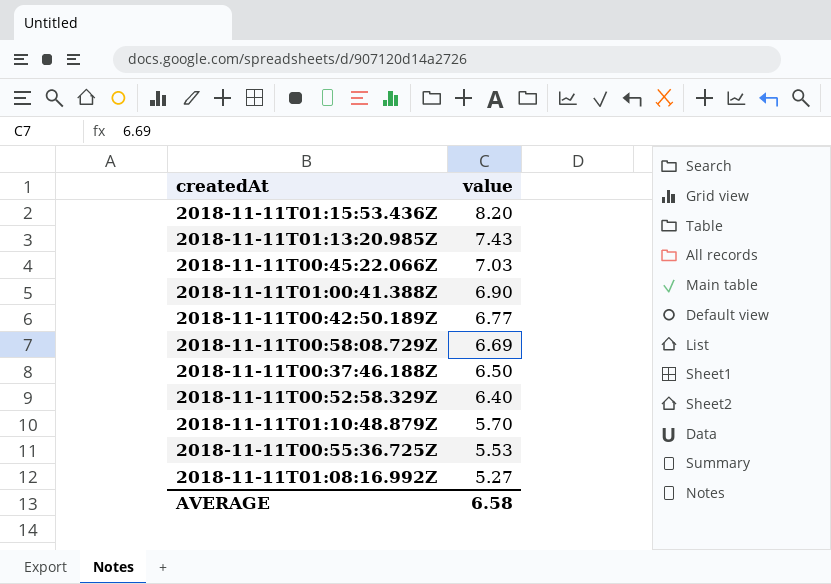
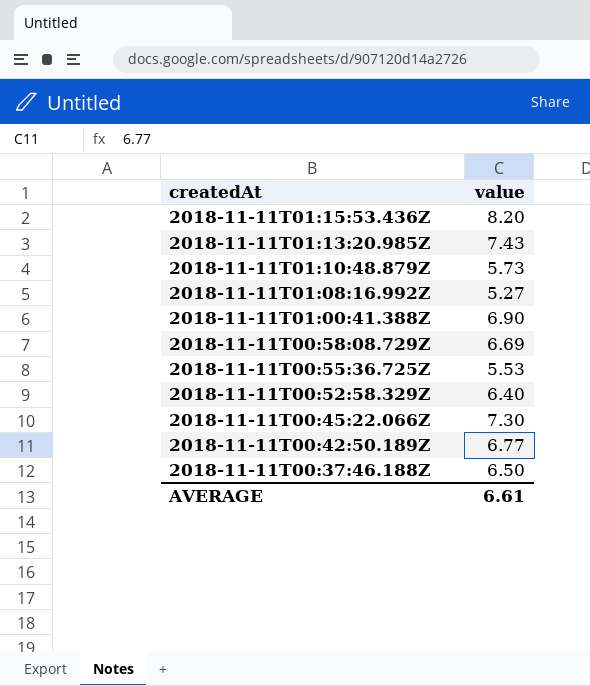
row order: value descending -> createdAt descending
2018-11-11T01:10:48.879Z | value: 5.70 -> 5.73
2018-11-11T00:45:22.066Z | value: 7.03 -> 7.30
AVERAGE | value: 6.58 -> 6.61

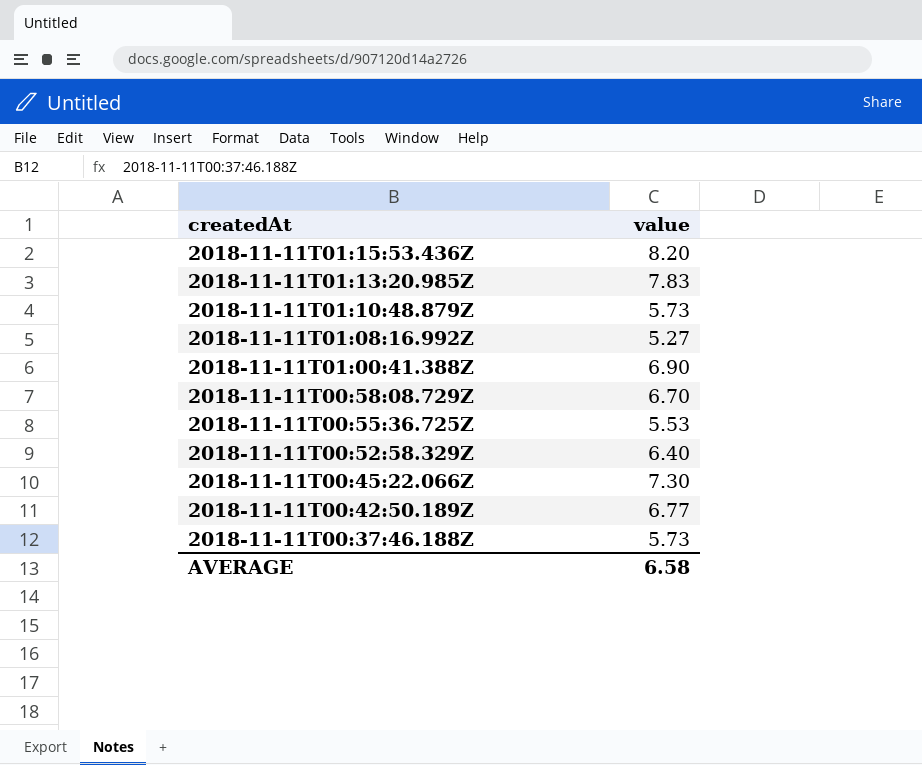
2018-11-11T01:13:20.985Z | value: 7.43 -> 7.83
2018-11-11T00:58:08.729Z | value: 6.69 -> 6.70
2018-11-11T00:37:46.188Z | value: 6.50 -> 5.73
AVERAGE | value: 6.61 -> 6.58

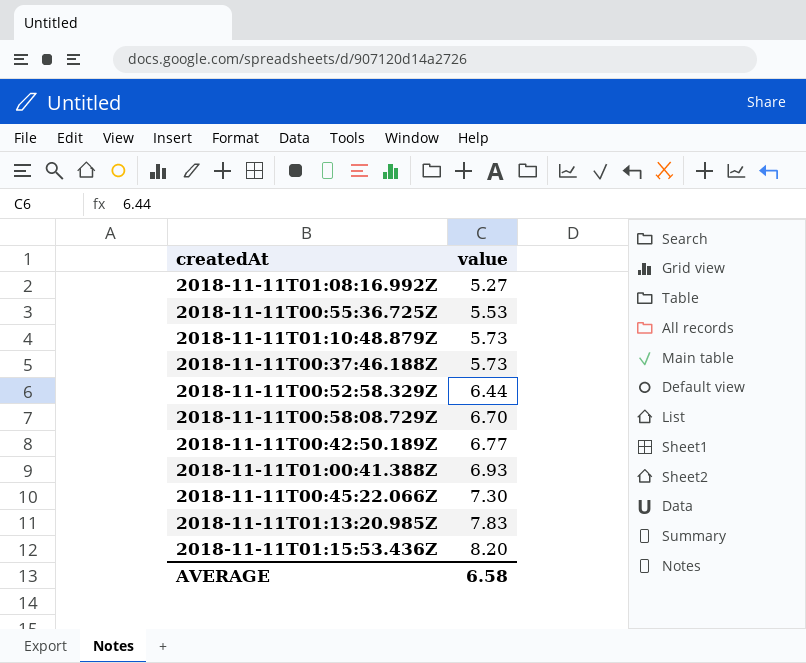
row order: createdAt descending -> value ascending
2018-11-11T00:52:58.329Z | value: 6.40 -> 6.44
2018-11-11T01:00:41.388Z | value: 6.90 -> 6.93

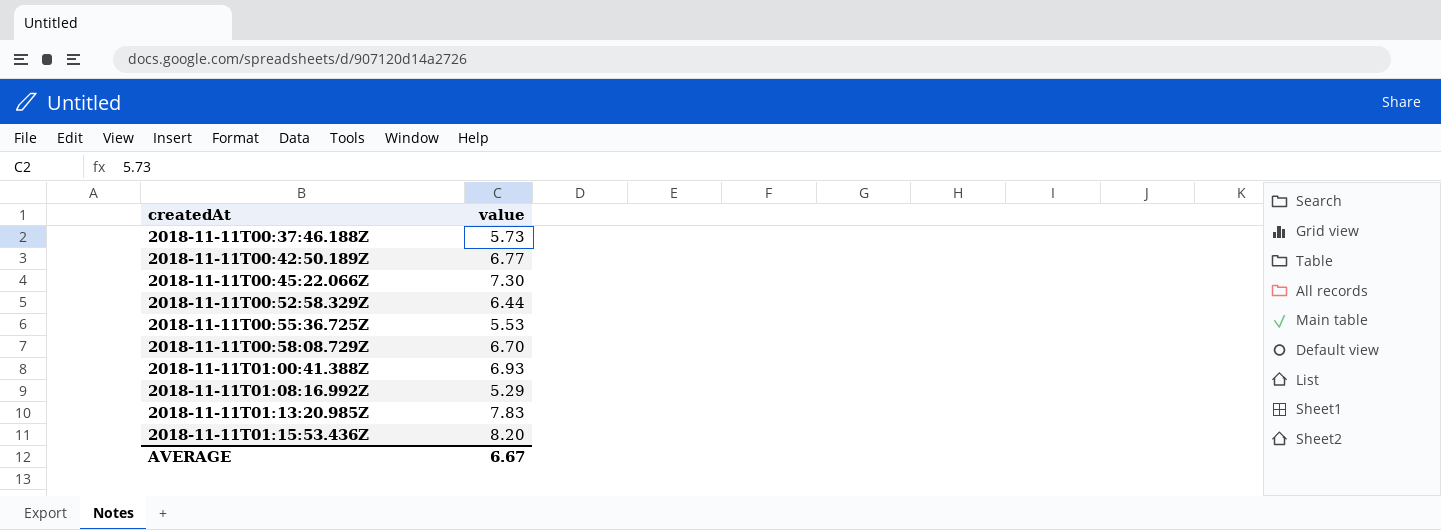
row order: value ascending -> createdAt ascending
row 2018-11-11T01:10:48.879Z: 5.73 -> none
2018-11-11T01:08:16.992Z | value: 5.27 -> 5.29
AVERAGE | value: 6.58 -> 6.67

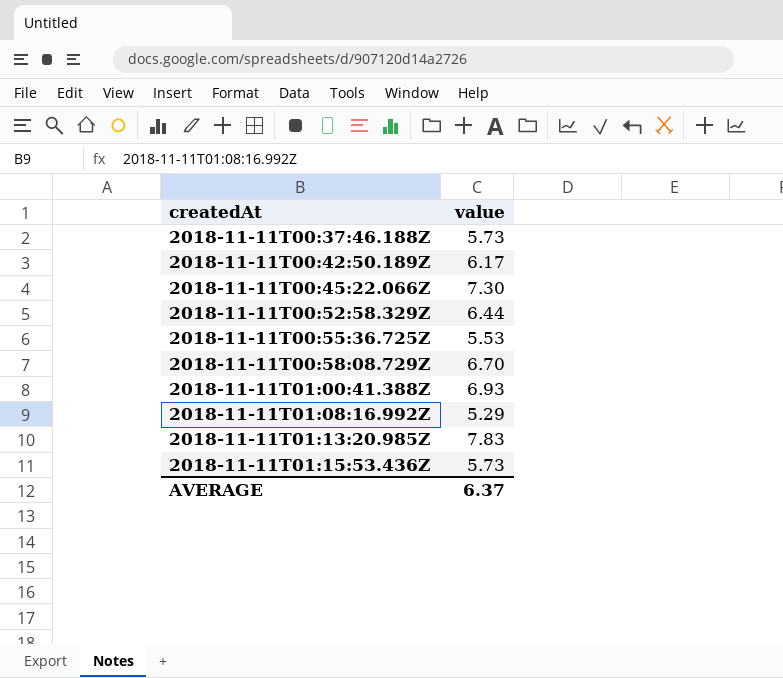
2018-11-11T00:42:50.189Z | value: 6.77 -> 6.17
2018-11-11T01:15:53.436Z | value: 8.20 -> 5.73
AVERAGE | value: 6.67 -> 6.37

